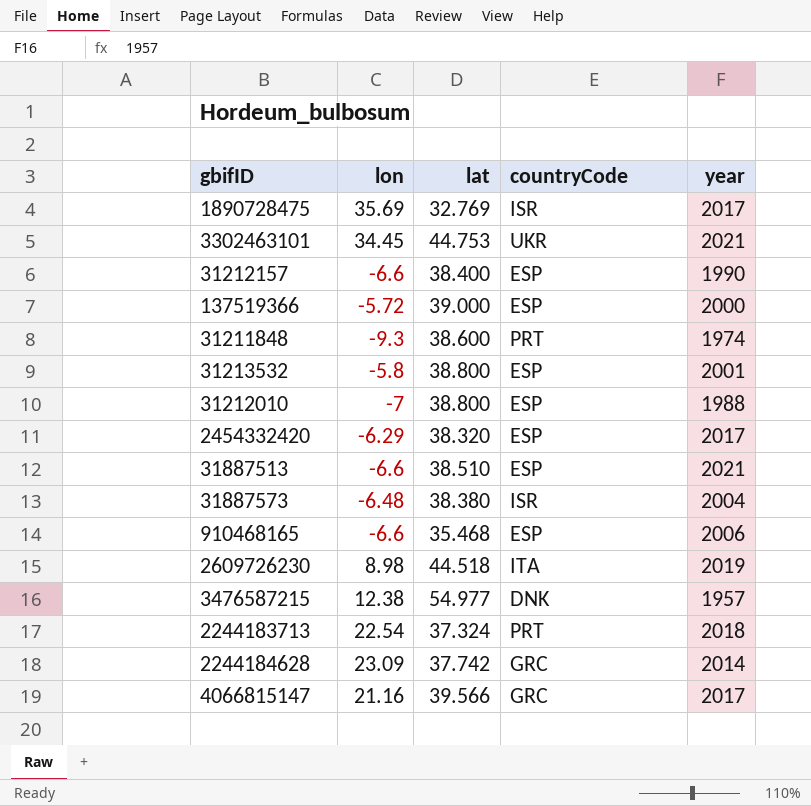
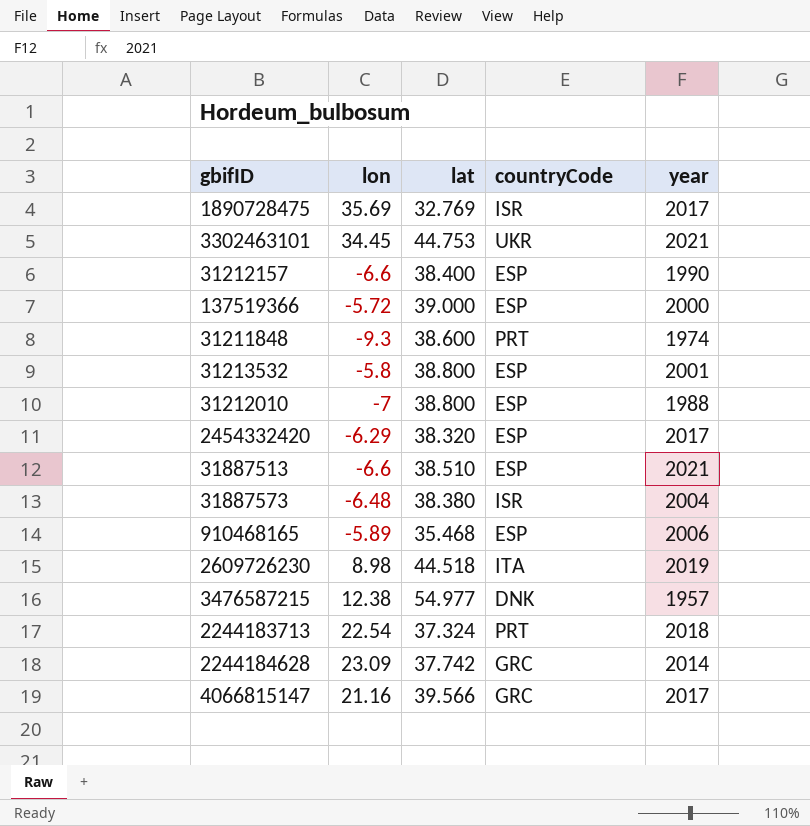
910468165 | lon: -6.6 -> -5.89

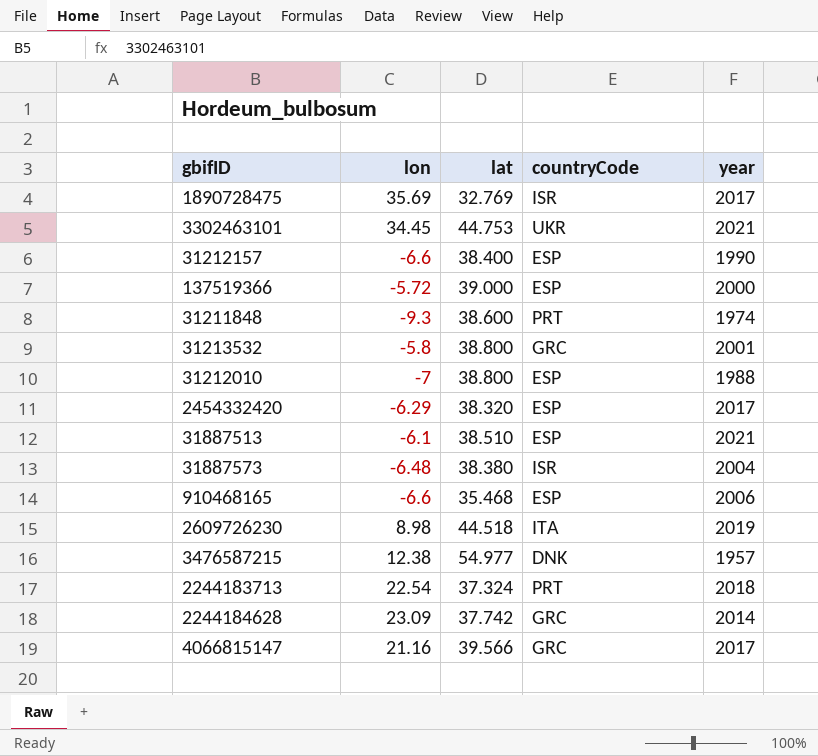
31213532 | countryCode: ESP -> GRC
31887513 | lon: -6.6 -> -6.1
910468165 | lon: -5.89 -> -6.6

